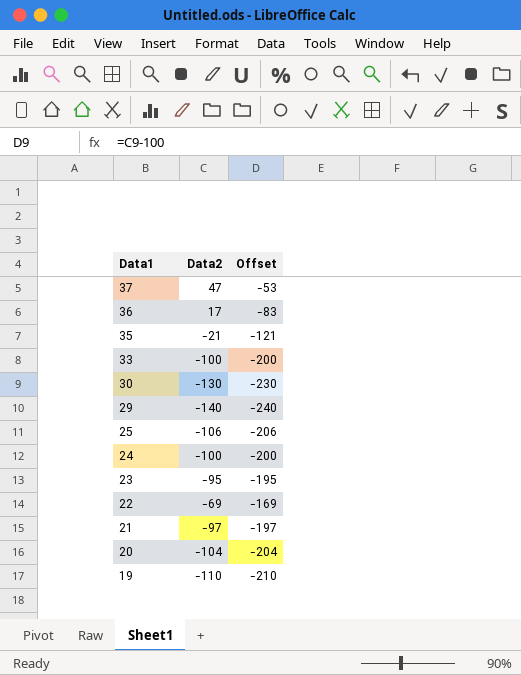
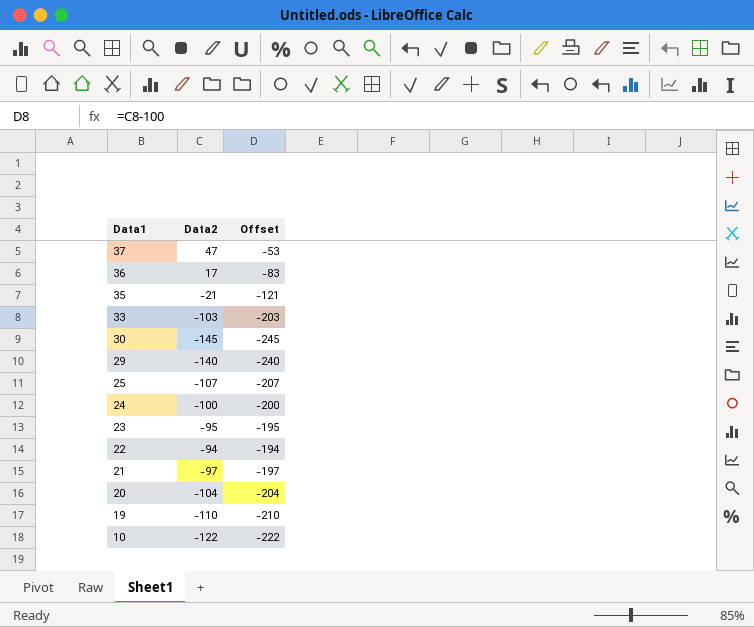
33 | Data2: -100 -> -103
33 | Offset: -200 -> -203
30 | Data2: -130 -> -145
30 | Offset: -230 -> -245
25 | Data2: -106 -> -107
25 | Offset: -206 -> -207
22 | Data2: -69 -> -94
22 | Offset: -169 -> -194
row 10: none -> -122 | -222

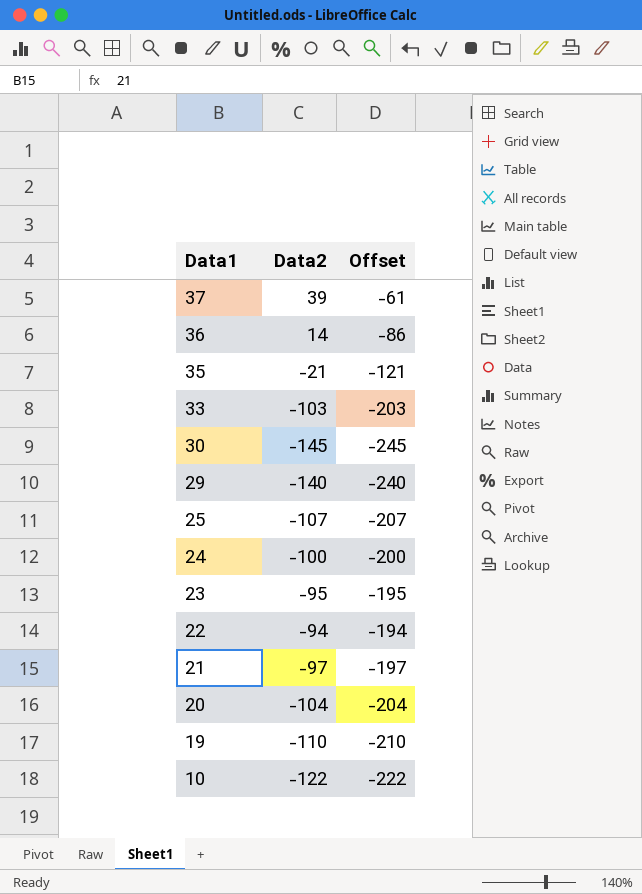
37 | Data2: 47 -> 39
37 | Offset: -53 -> -61
36 | Data2: 17 -> 14
36 | Offset: -83 -> -86

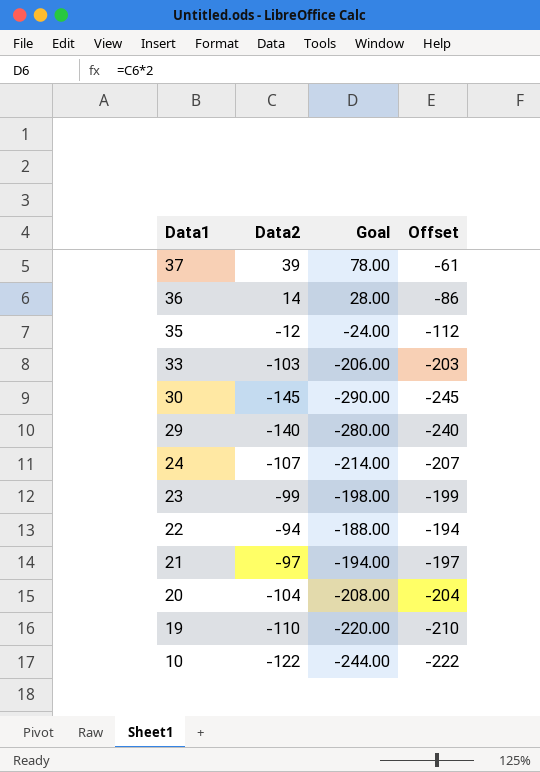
column Goal | formula: none -> [Data2] * 2
row 25: -107 | -207 -> none
35 | Data2: -21 -> -12
35 | Offset: -121 -> -112
24 | Data2: -100 -> -107
24 | Offset: -200 -> -207
23 | Data2: -95 -> -99
23 | Offset: -195 -> -199

